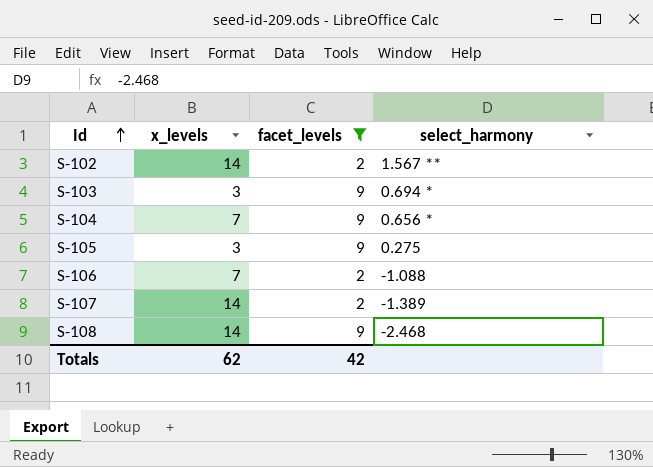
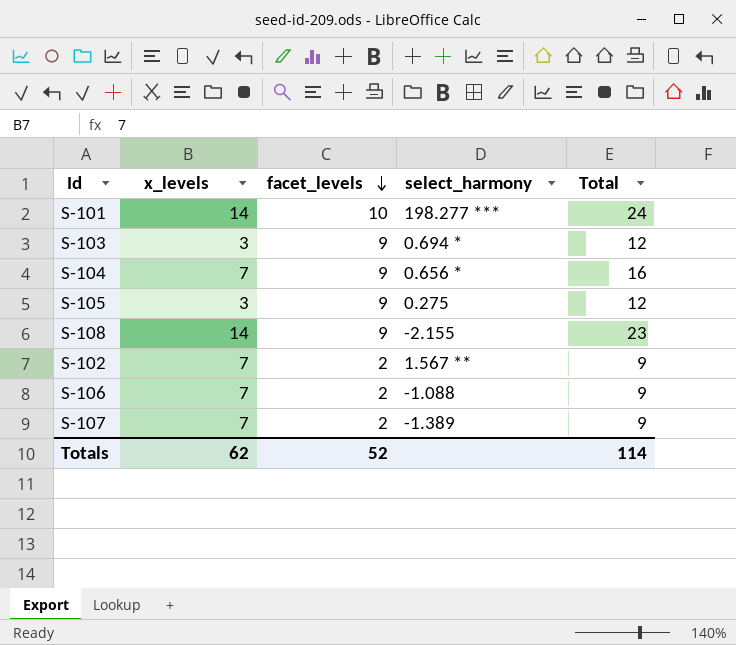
filter: facet_levels != 10 -> none
row order: Id ascending -> facet_levels descending
column Total | formula: none -> [x_levels] + [facet_levels]
S-108 | select_harmony: -2.468 -> -2.155
S-102 | x_levels: 14 -> 7
S-107 | x_levels: 14 -> 7
Totals | facet_levels: 42 -> 52

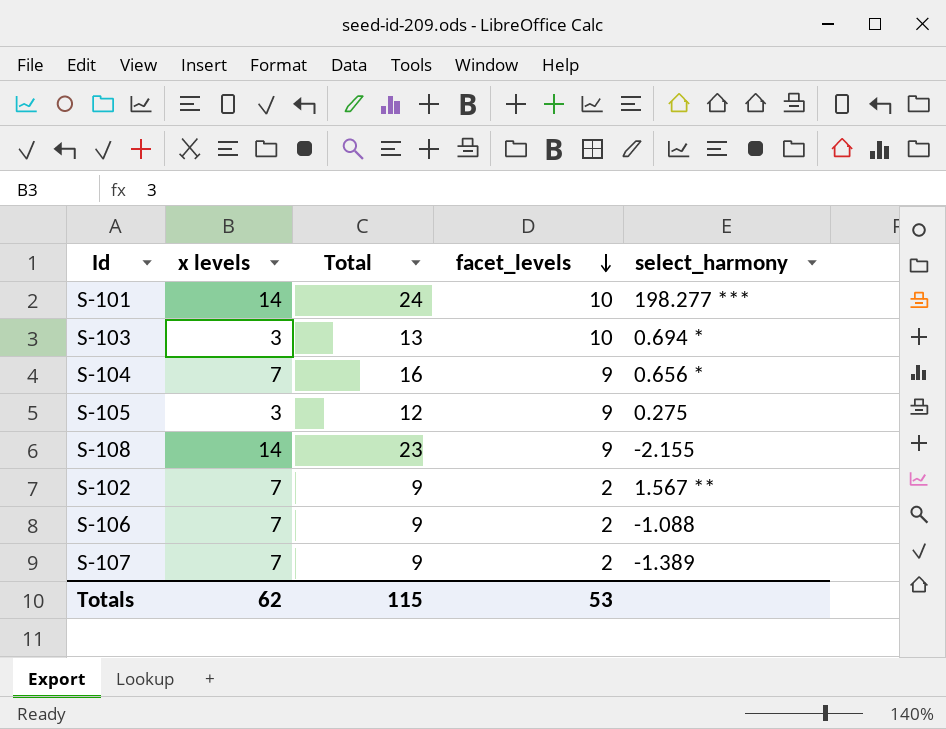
column name: x_levels -> x levels
column Total | position: 5 -> 3
S-103 | Total: 12 -> 13
S-103 | facet_levels: 9 -> 10
Totals | Total: 114 -> 115
Totals | facet_levels: 52 -> 53

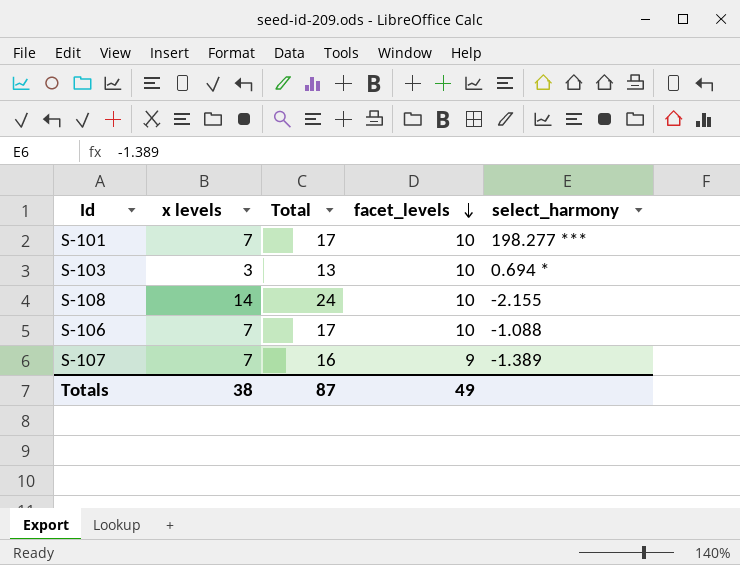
row S-104: 7 | 16 | 9 | 0.656 * -> none
row S-105: 3 | 12 | 9 | 0.275 -> none
row S-102: 7 | 9 | 2 | 1.567 ** -> none
S-101 | x levels: 14 -> 7
S-101 | Total: 24 -> 17
S-108 | Total: 23 -> 24
S-108 | facet_levels: 9 -> 10
S-106 | Total: 9 -> 17
S-106 | facet_levels: 2 -> 10
S-107 | Total: 9 -> 16
S-107 | facet_levels: 2 -> 9
Totals | x levels: 62 -> 38
Totals | Total: 115 -> 87
Totals | facet_levels: 53 -> 49

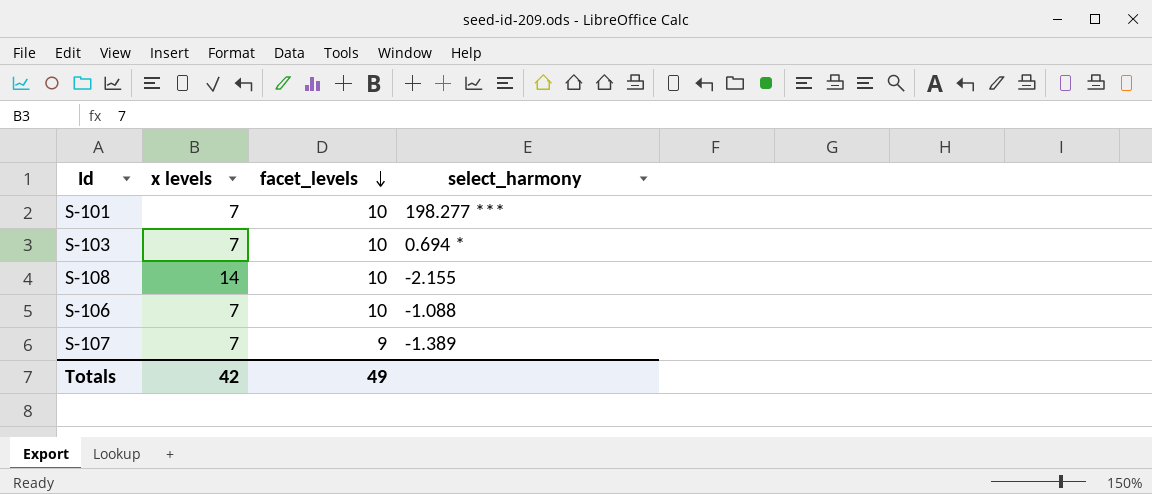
column Total | formula: [x levels] + [facet_levels] -> none
S-103 | x levels: 3 -> 7
Totals | x levels: 38 -> 42

